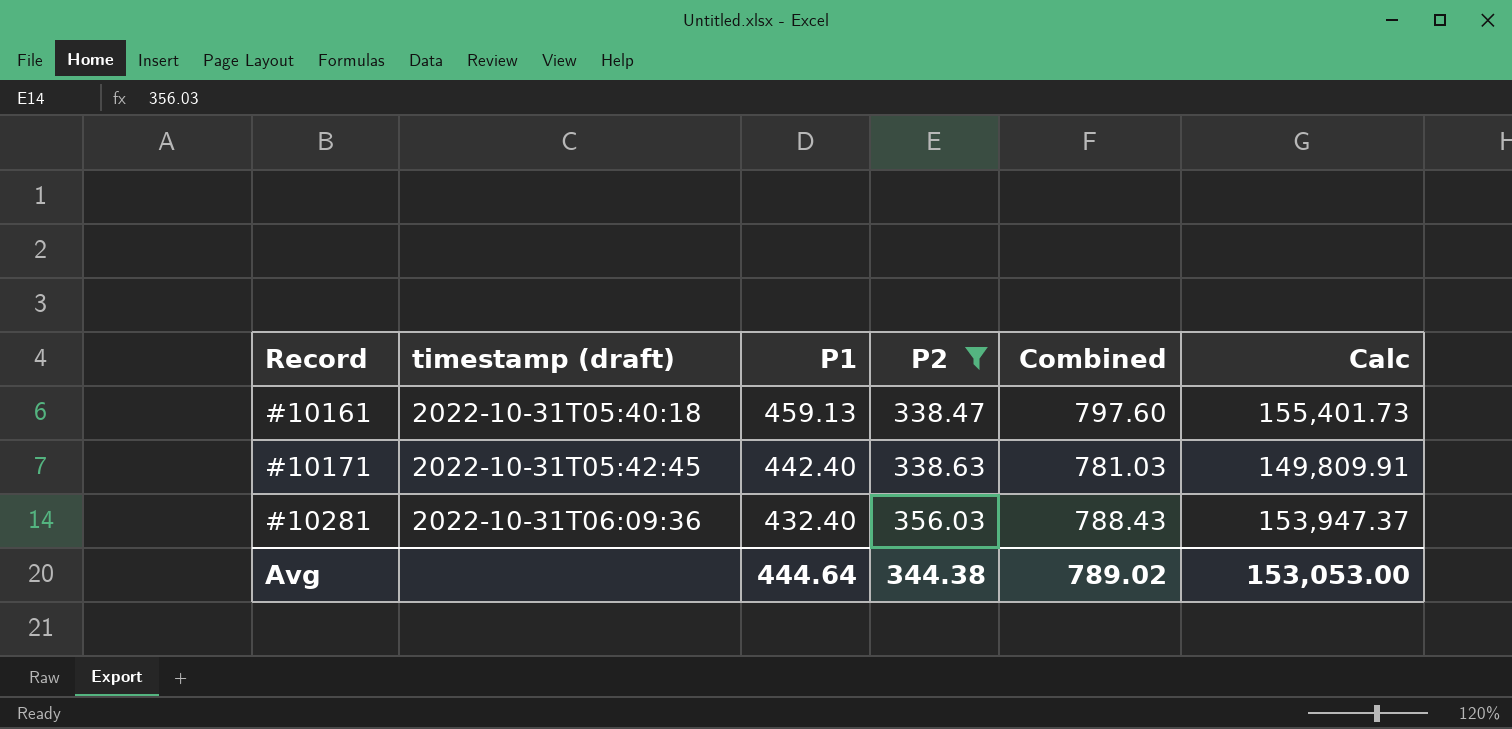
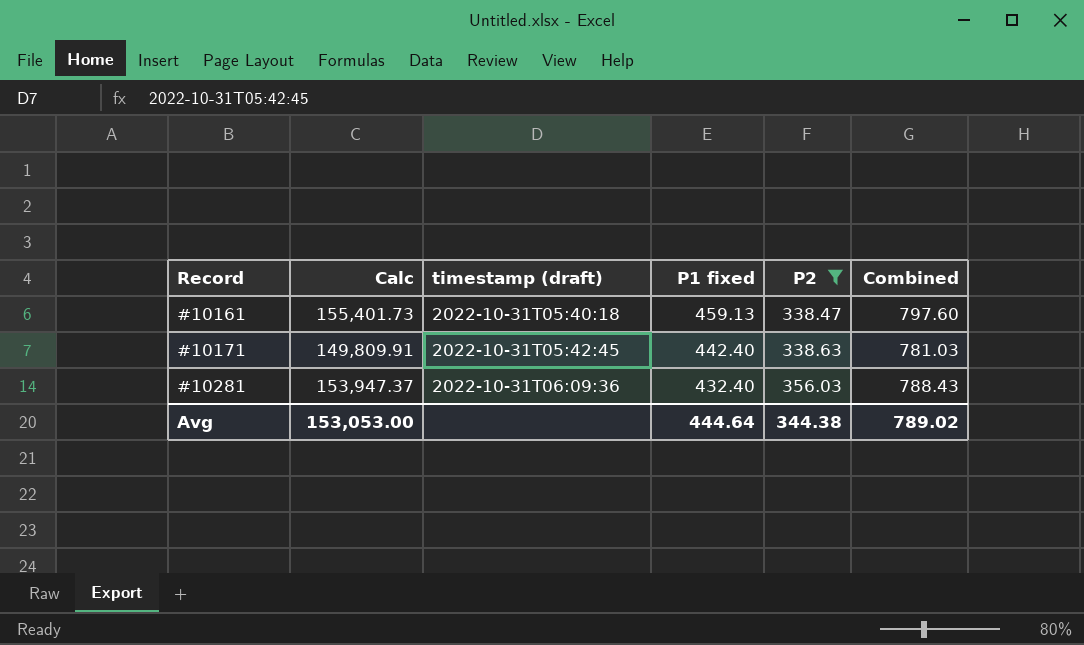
column Calc | position: 6 -> 2
column name: P1 -> P1 fixed

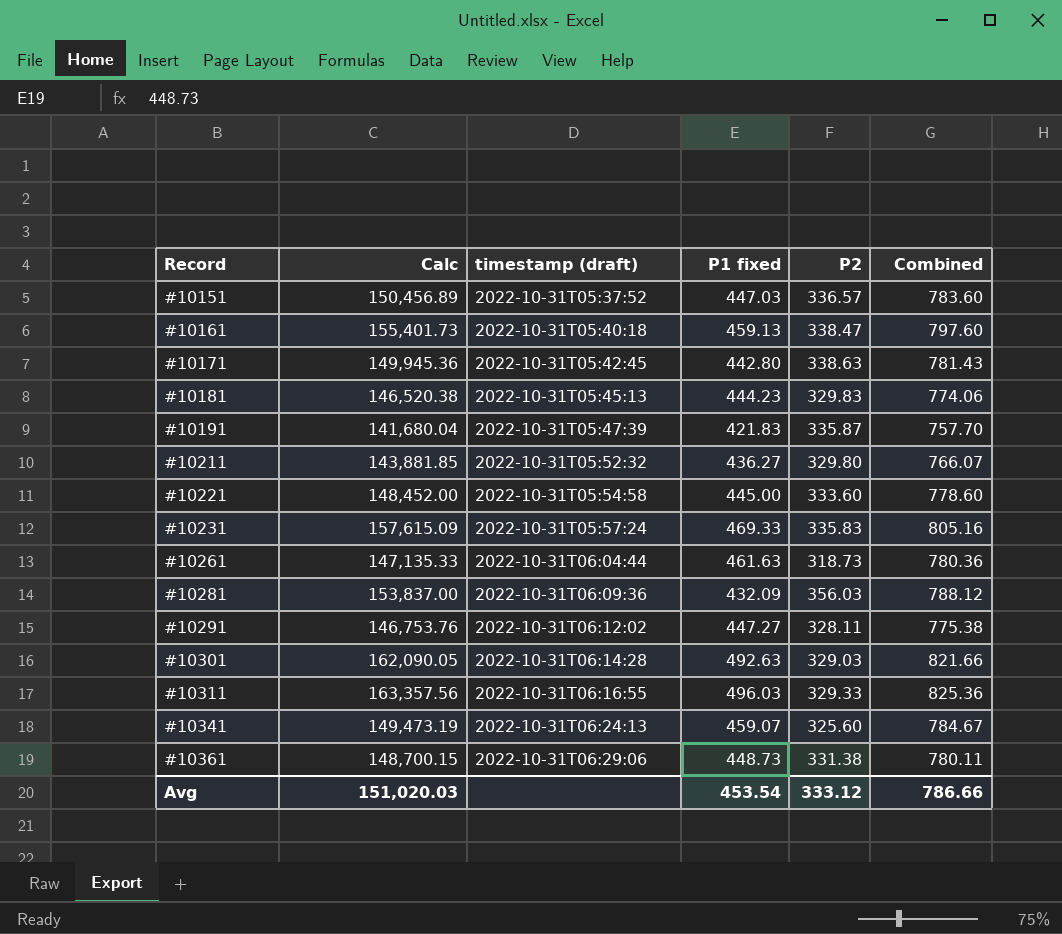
filter: P2 >= 338.47 -> none
#10171 | Calc: 149,809.91 -> 149,945.36
#10171 | P1 fixed: 442.40 -> 442.80
#10171 | Combined: 781.03 -> 781.43
#10281 | Calc: 153,947.37 -> 153,837.00
#10281 | P1 fixed: 432.40 -> 432.09
#10281 | Combined: 788.43 -> 788.12
Avg | Calc: 153,053.00 -> 151,020.03
Avg | P1 fixed: 444.64 -> 453.54
Avg | P2: 344.38 -> 333.12
Avg | Combined: 789.02 -> 786.66

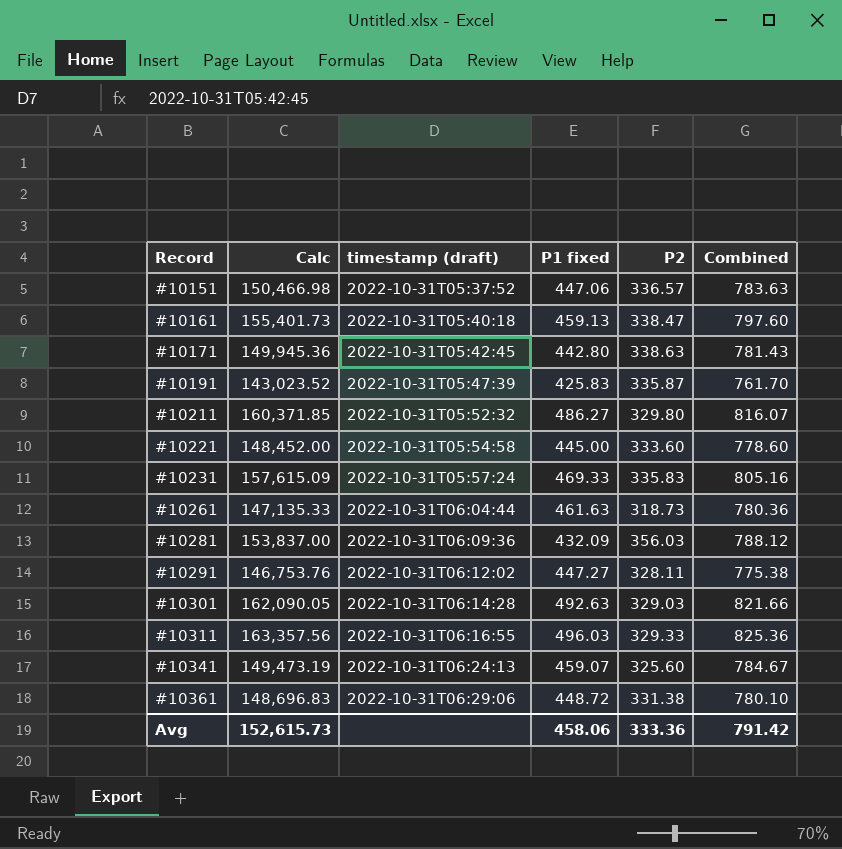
row #10181: 146,520.38 | 2022-10-31T05:45:13 | 444.23 | 329.83 | 774.06 -> none
#10151 | Calc: 150,456.89 -> 150,466.98
#10151 | P1 fixed: 447.03 -> 447.06
#10151 | Combined: 783.60 -> 783.63
#10191 | Calc: 141,680.04 -> 143,023.52
#10191 | P1 fixed: 421.83 -> 425.83
#10191 | Combined: 757.70 -> 761.70
#10211 | Calc: 143,881.85 -> 160,371.85
#10211 | P1 fixed: 436.27 -> 486.27
#10211 | Combined: 766.07 -> 816.07
#10361 | Calc: 148,700.15 -> 148,696.83
#10361 | P1 fixed: 448.73 -> 448.72
#10361 | Combined: 780.11 -> 780.10
Avg | Calc: 151,020.03 -> 152,615.73
Avg | P1 fixed: 453.54 -> 458.06
Avg | P2: 333.12 -> 333.36
Avg | Combined: 786.66 -> 791.42

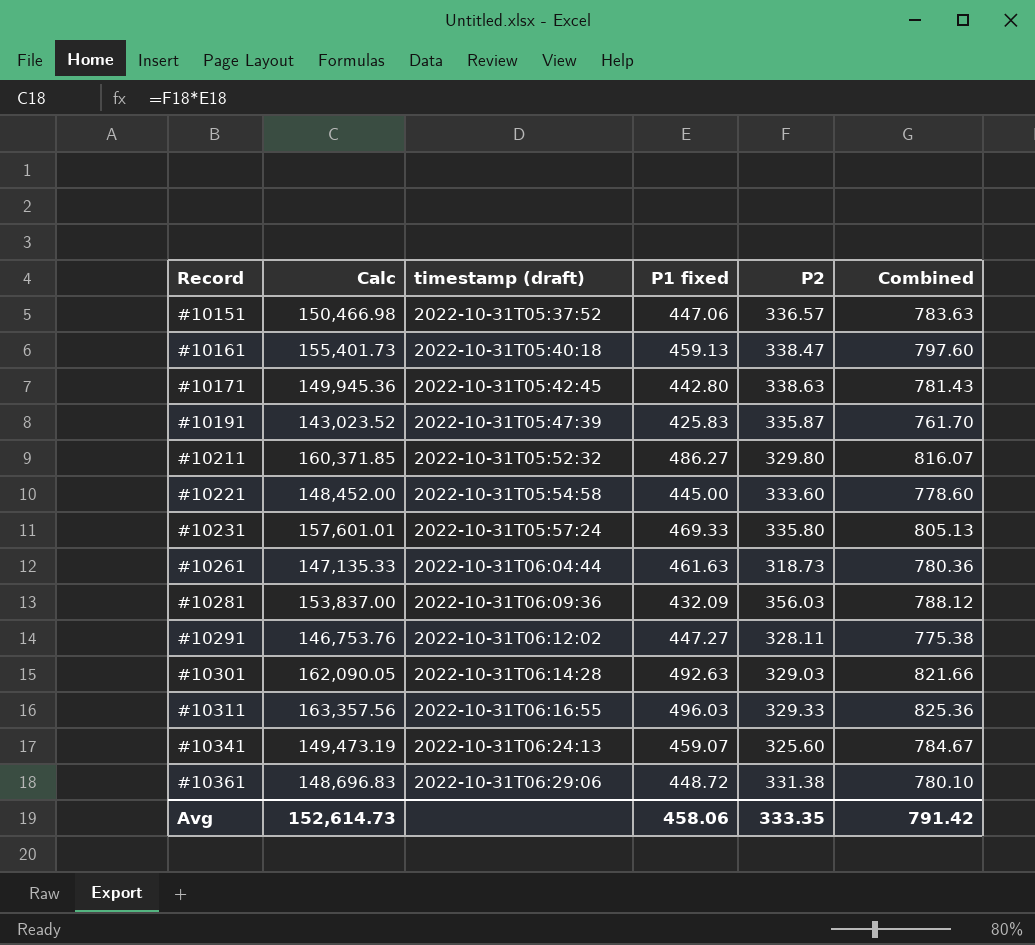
#10231 | Calc: 157,615.09 -> 157,601.01
#10231 | P2: 335.83 -> 335.80
#10231 | Combined: 805.16 -> 805.13
Avg | Calc: 152,615.73 -> 152,614.73
Avg | P2: 333.36 -> 333.35

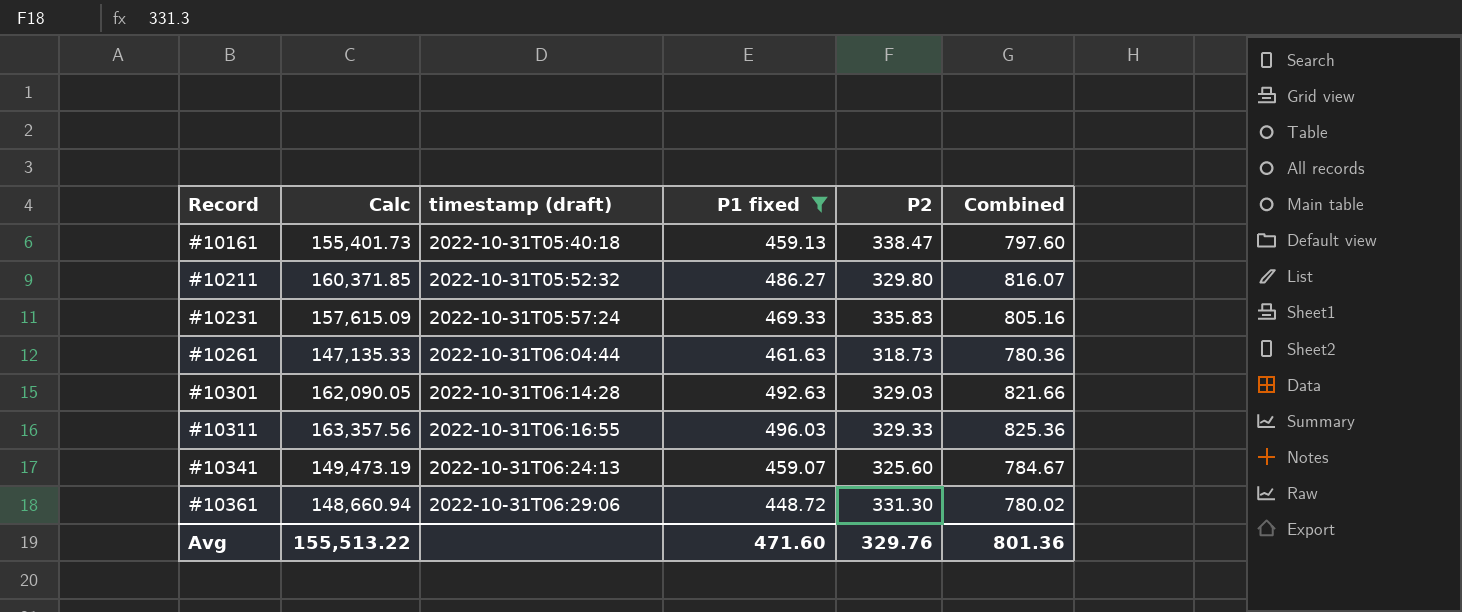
filter: none -> P1 fixed >= 448.72
#10231 | Calc: 157,601.01 -> 157,615.09
#10231 | P2: 335.80 -> 335.83
#10231 | Combined: 805.13 -> 805.16
#10361 | Calc: 148,696.83 -> 148,660.94
#10361 | P2: 331.38 -> 331.30
#10361 | Combined: 780.10 -> 780.02
Avg | Calc: 152,614.73 -> 155,513.22
Avg | P1 fixed: 458.06 -> 471.60
Avg | P2: 333.35 -> 329.76
Avg | Combined: 791.42 -> 801.36

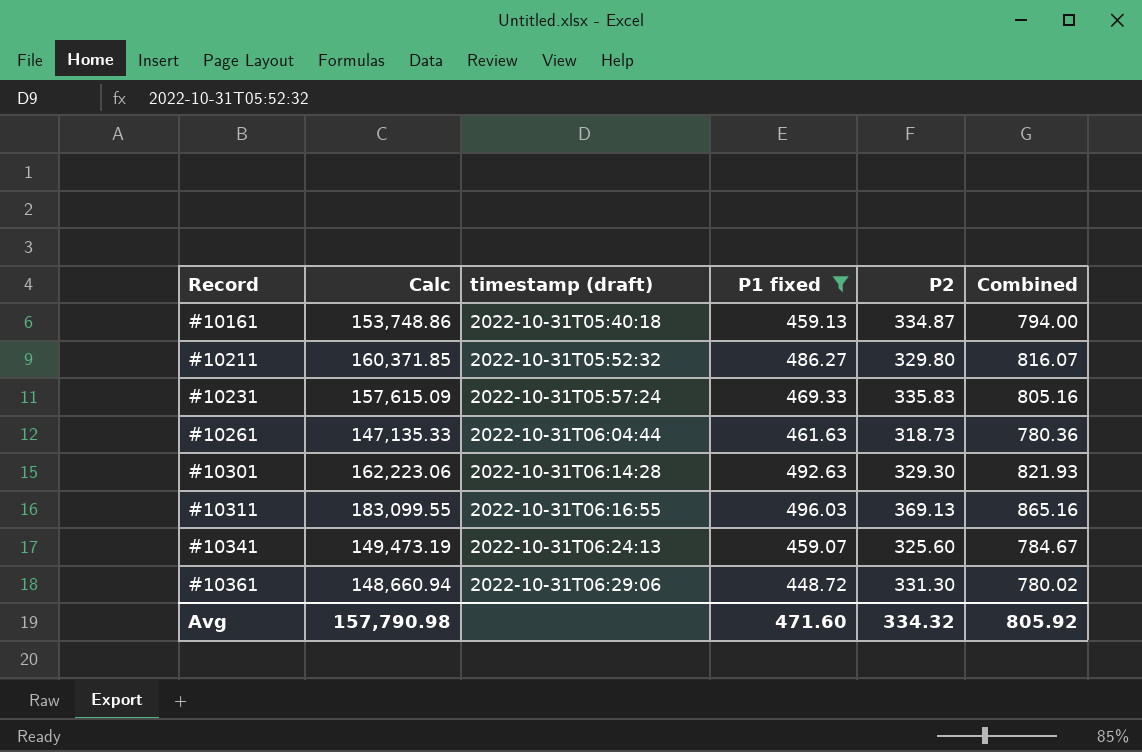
#10161 | Calc: 155,401.73 -> 153,748.86
#10161 | P2: 338.47 -> 334.87
#10161 | Combined: 797.60 -> 794.00
#10301 | Calc: 162,090.05 -> 162,223.06
#10301 | P2: 329.03 -> 329.30
#10301 | Combined: 821.66 -> 821.93
#10311 | Calc: 163,357.56 -> 183,099.55
#10311 | P2: 329.33 -> 369.13
#10311 | Combined: 825.36 -> 865.16
Avg | Calc: 155,513.22 -> 157,790.98
Avg | P2: 329.76 -> 334.32
Avg | Combined: 801.36 -> 805.92

